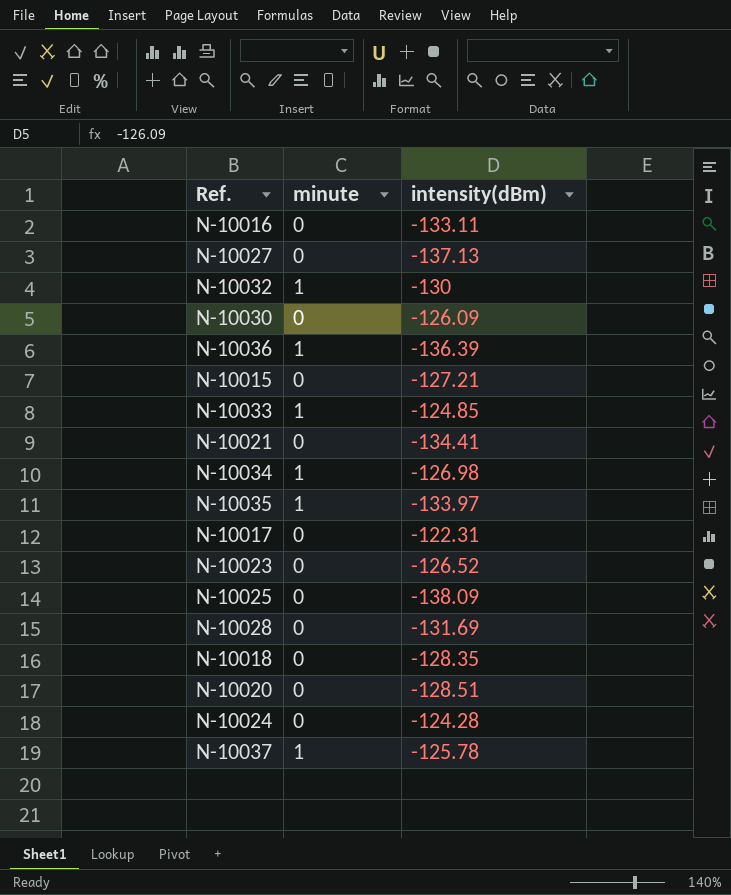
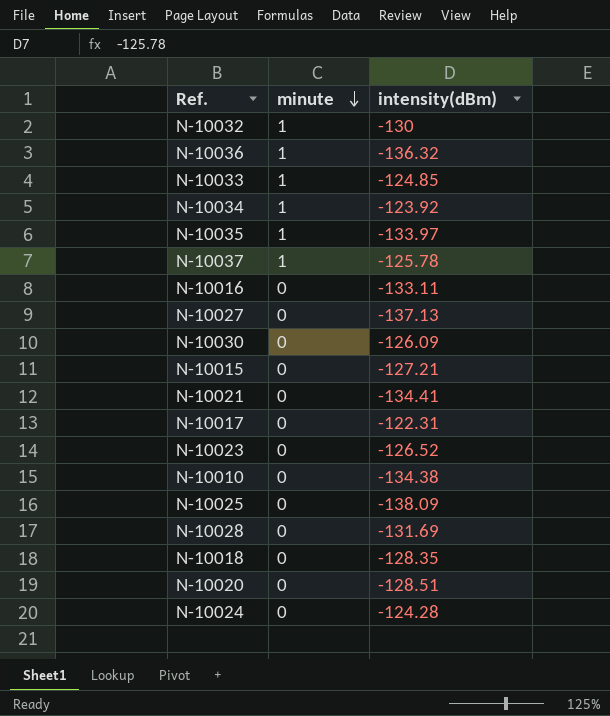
row order: none -> minute descending
N-10036 | intensity(dBm): -136.39 -> -136.32
N-10034 | intensity(dBm): -126.98 -> -123.92
row N-10010: none -> 0 | -134.38

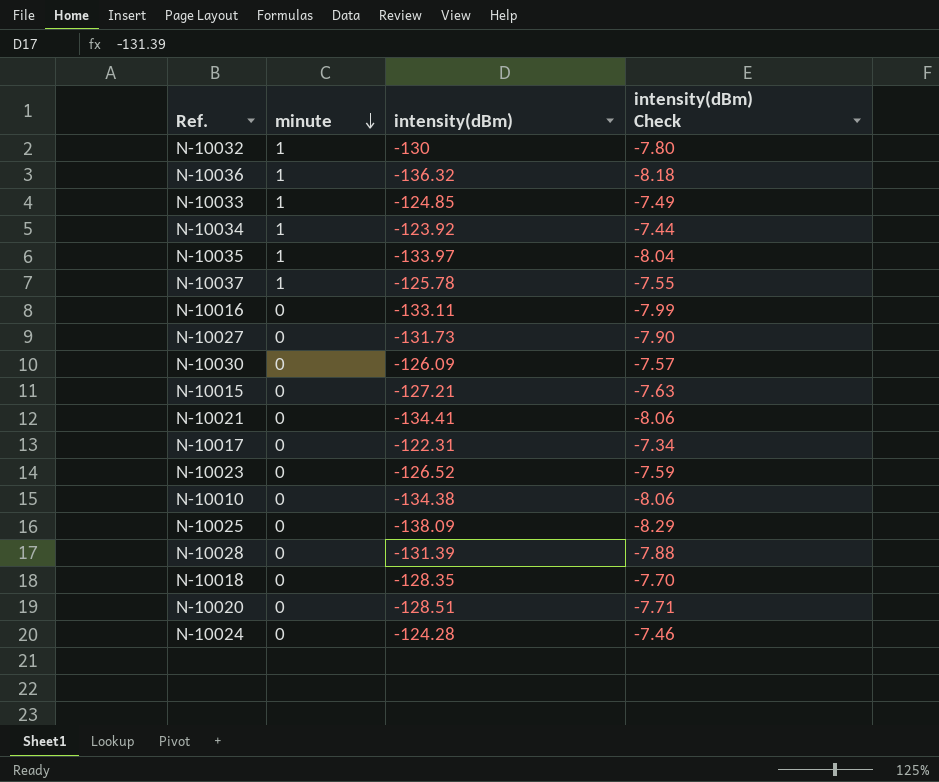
column intensity(dBm) Check | formula: none -> [intensity(dBm)] * 0.06
N-10027 | intensity(dBm): -137.13 -> -131.73
N-10028 | intensity(dBm): -131.69 -> -131.39

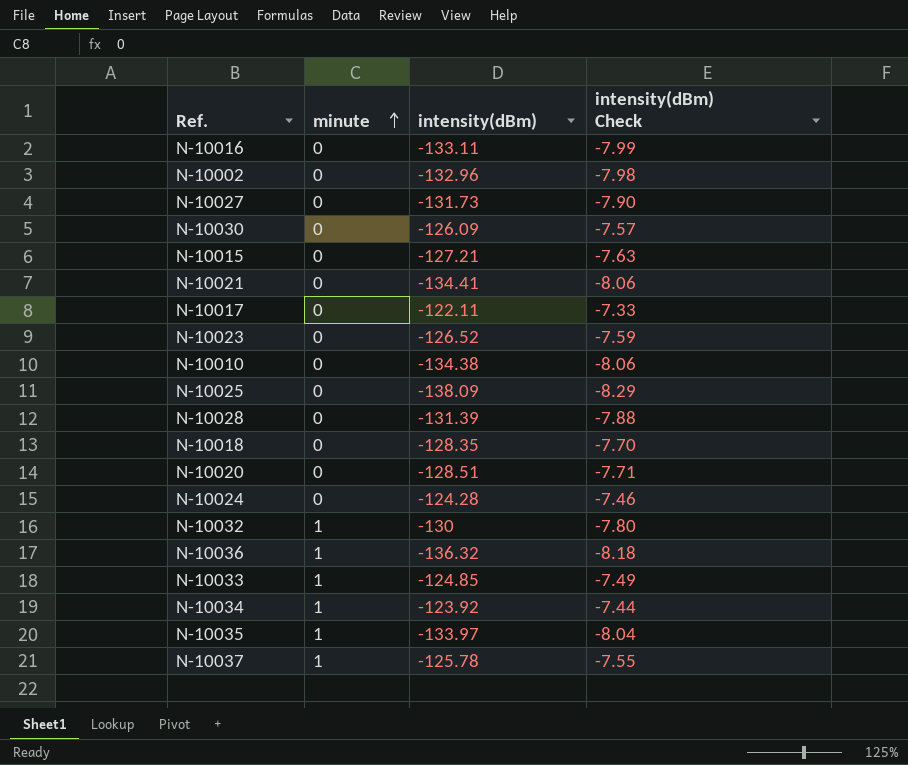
row order: minute descending -> minute ascending
row N-10002: none -> 0 | -132.96 | -7.98
N-10017 | intensity(dBm): -122.31 -> -122.11
N-10017 | intensity(dBm) Check: -7.34 -> -7.33

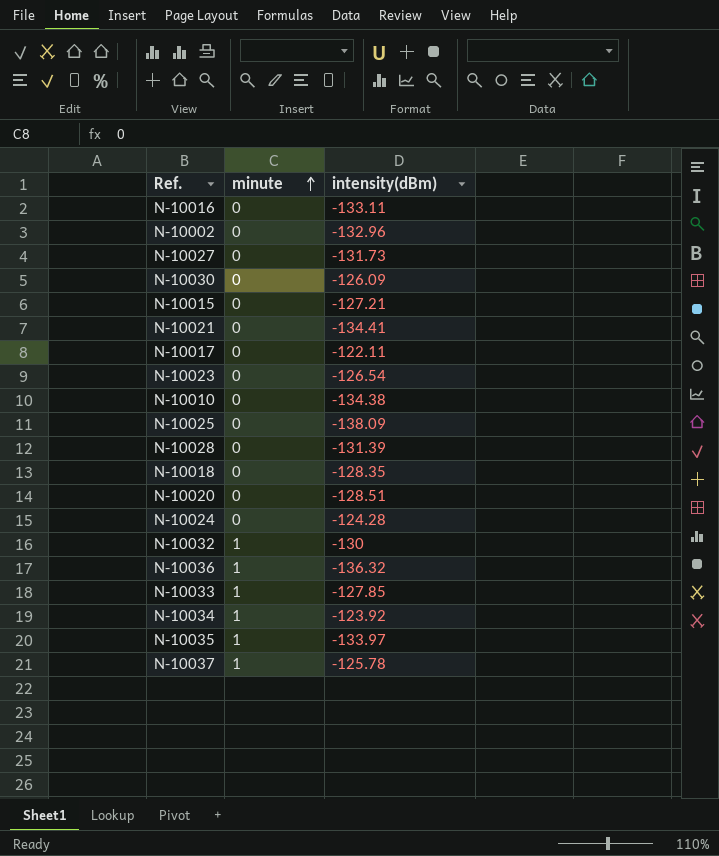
column intensity(dBm) Check | formula: [intensity(dBm)] * 0.06 -> none
N-10023 | intensity(dBm): -126.52 -> -126.54
N-10033 | intensity(dBm): -124.85 -> -127.85

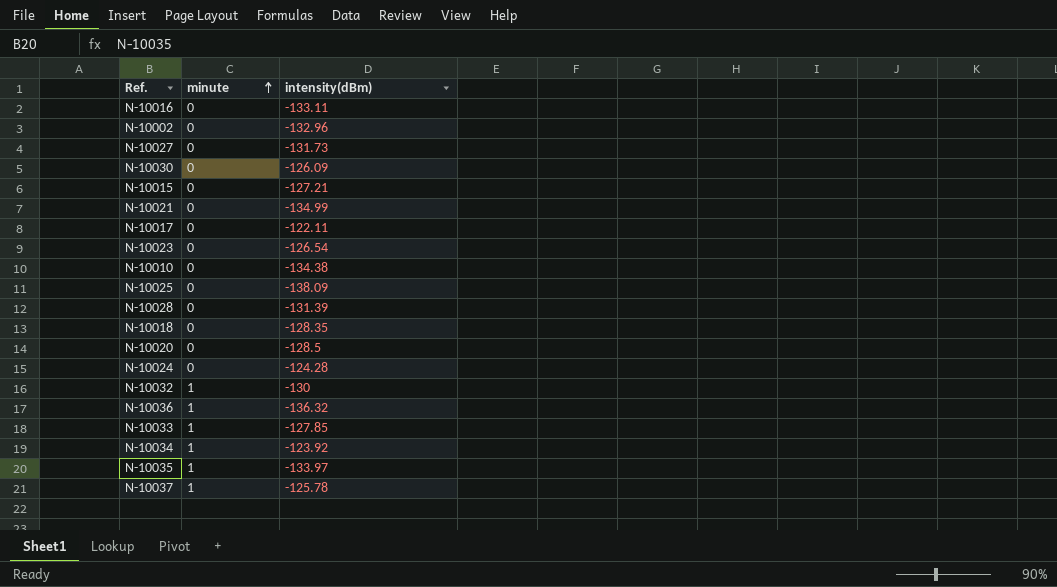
N-10021 | intensity(dBm): -134.41 -> -134.99
N-10020 | intensity(dBm): -128.51 -> -128.5

